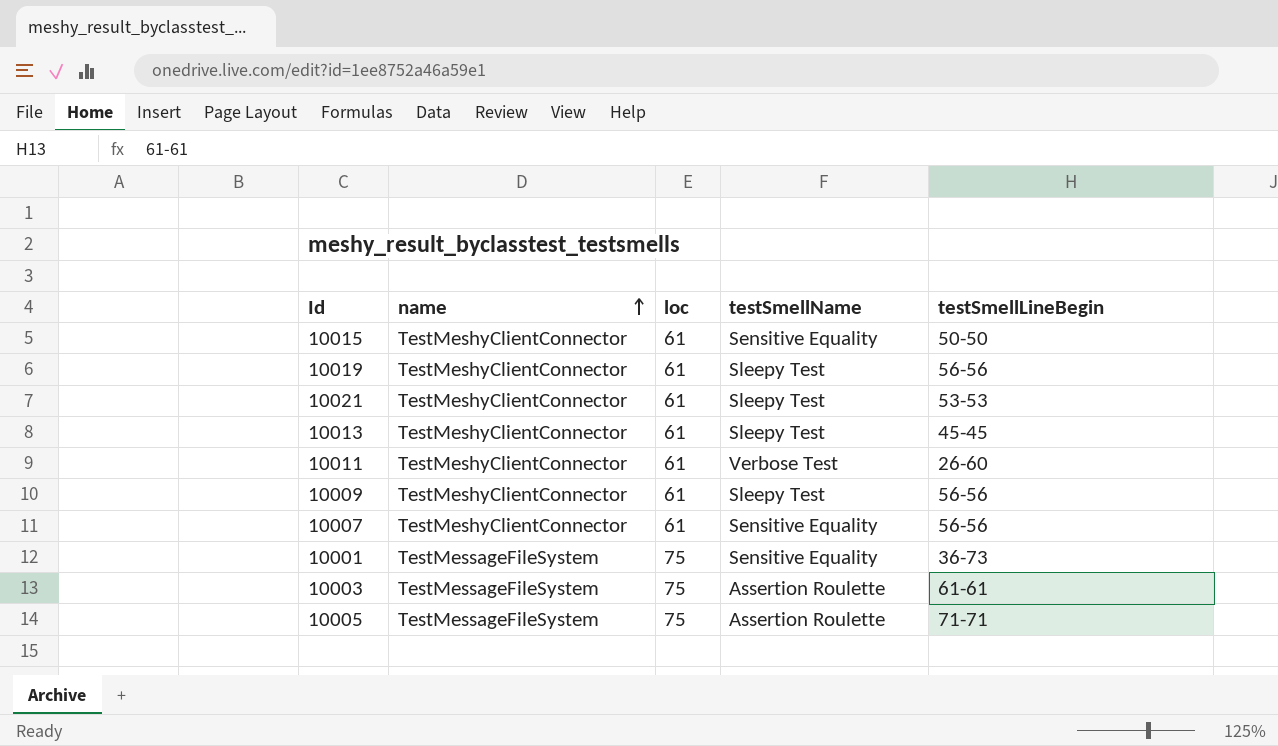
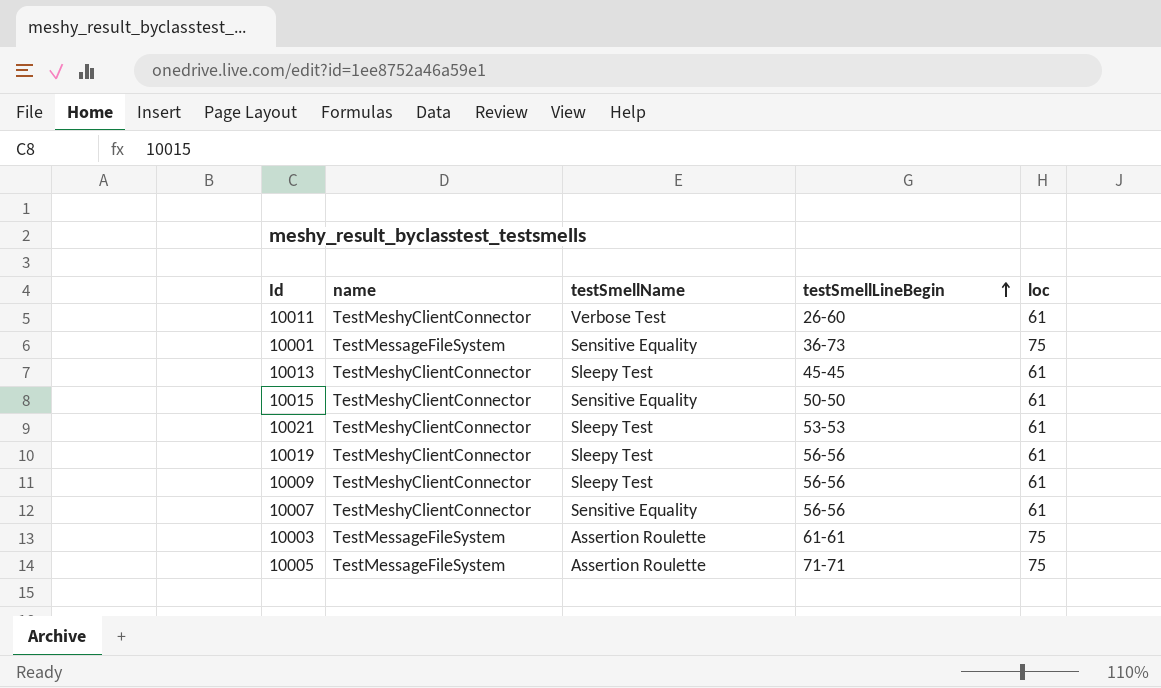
row order: name ascending -> testSmellLineBegin ascending
column loc | position: 3 -> 5

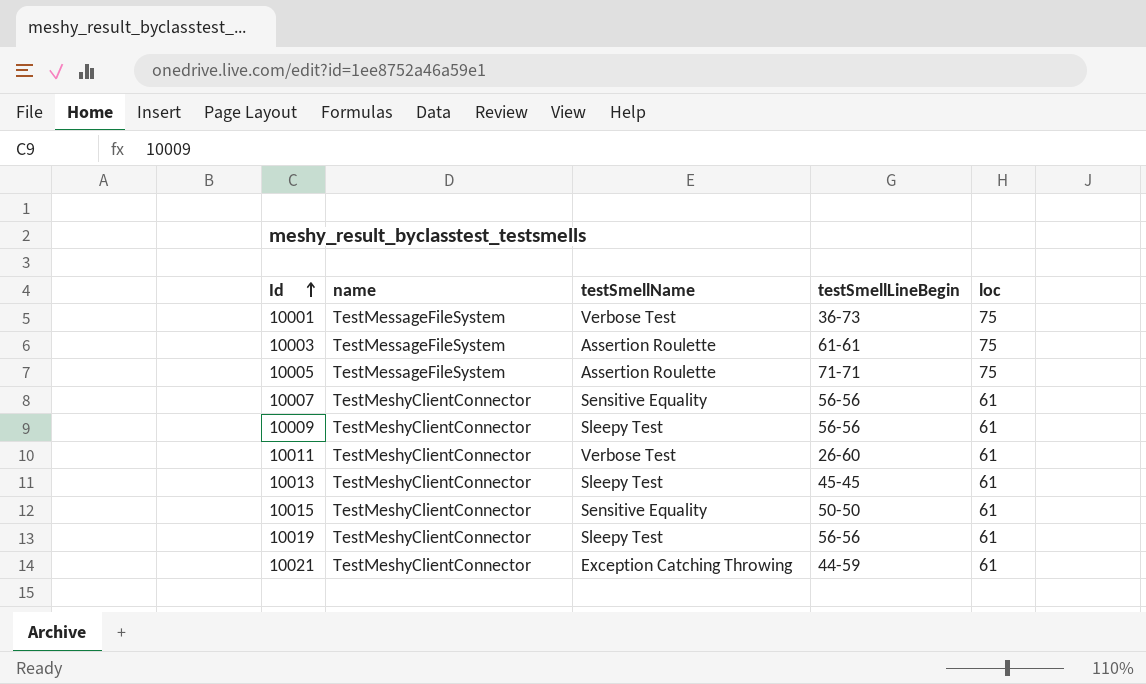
row order: testSmellLineBegin ascending -> Id ascending
10001 | testSmellName: Sensitive Equality -> Verbose Test
10021 | testSmellName: Sleepy Test -> Exception Catching Throwing
10021 | testSmellLineBegin: 53-53 -> 44-59

